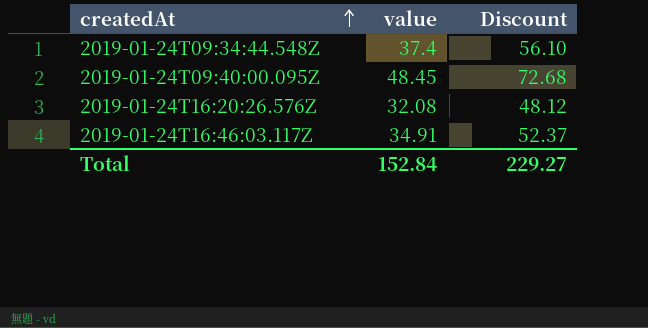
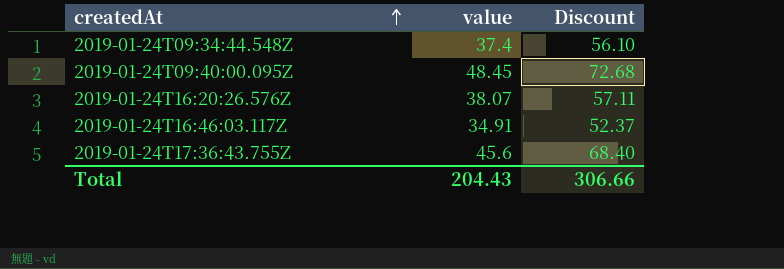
2019-01-24T16:20:26.576Z | value: 32.08 -> 38.07
2019-01-24T16:20:26.576Z | Discount: 48.12 -> 57.11
row 2019-01-24T17:36:43.755Z: none -> 45.6 | 68.40
Total | value: 152.84 -> 204.43
Total | Discount: 229.27 -> 306.66

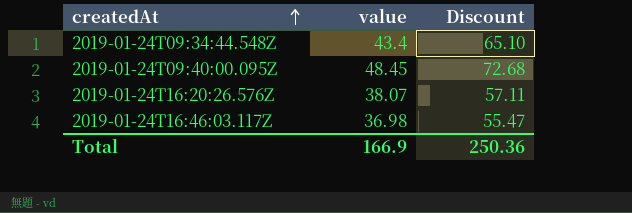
row 2019-01-24T17:36:43.755Z: 45.6 | 68.40 -> none
2019-01-24T09:34:44.548Z | value: 37.4 -> 43.4
2019-01-24T09:34:44.548Z | Discount: 56.10 -> 65.10
2019-01-24T16:46:03.117Z | value: 34.91 -> 36.98
2019-01-24T16:46:03.117Z | Discount: 52.37 -> 55.47
Total | value: 204.43 -> 166.9
Total | Discount: 306.66 -> 250.36

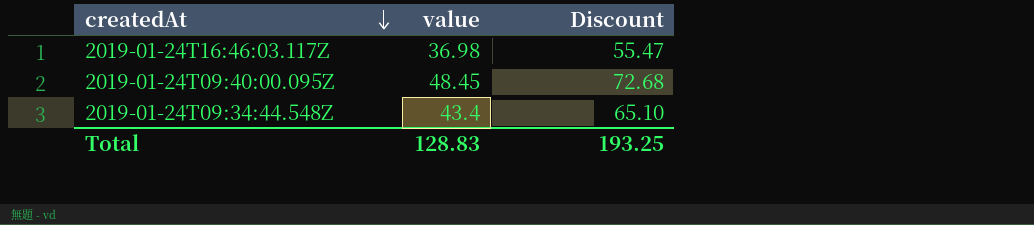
row order: createdAt ascending -> createdAt descending
row 2019-01-24T16:20:26.576Z: 38.07 | 57.11 -> none
Total | value: 166.9 -> 128.83
Total | Discount: 250.36 -> 193.25

